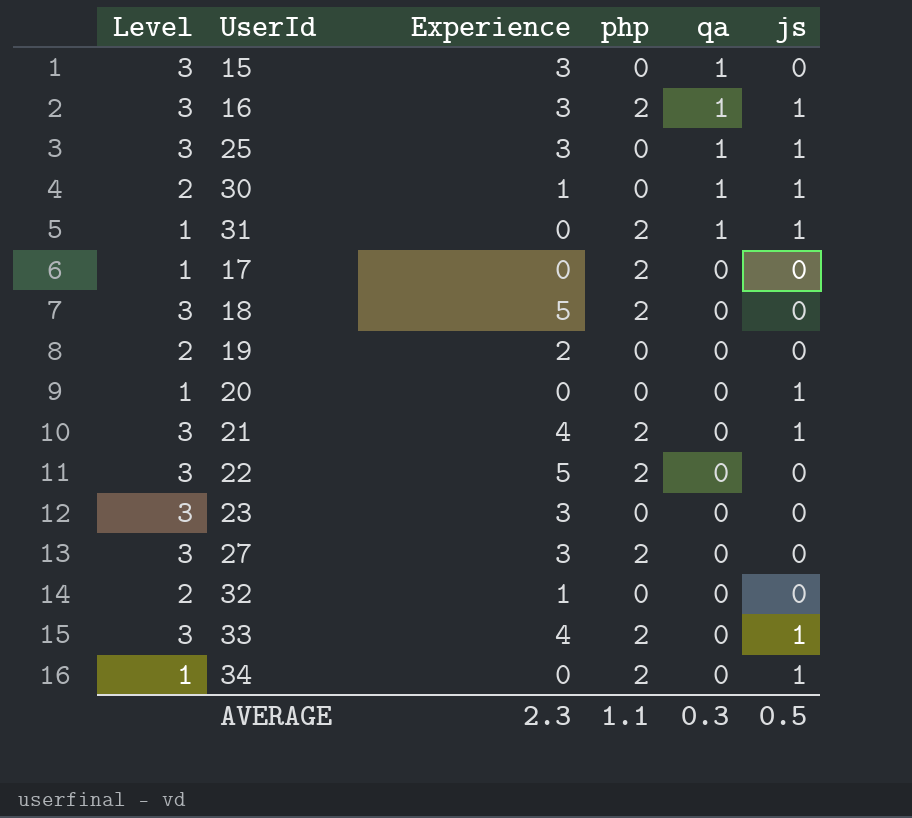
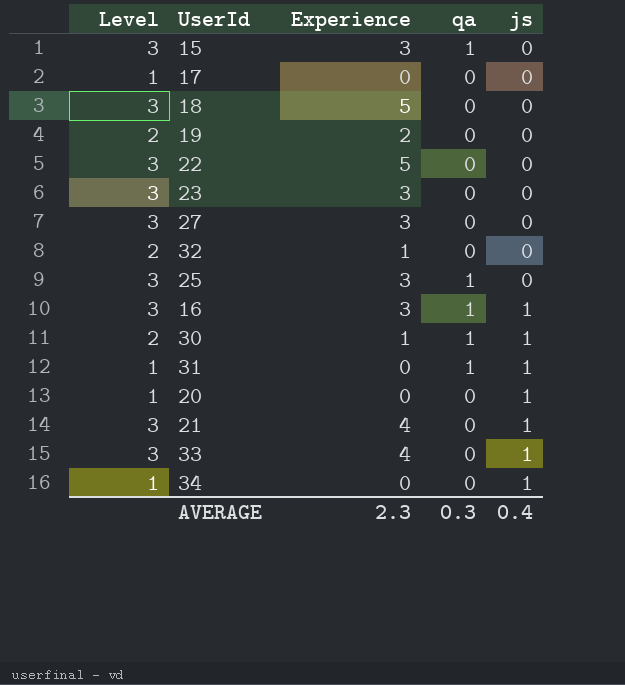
row order: qa descending -> js ascending
column php | position: 4 -> none
25 | js: 1 -> 0
AVERAGE | js: 0.5 -> 0.4

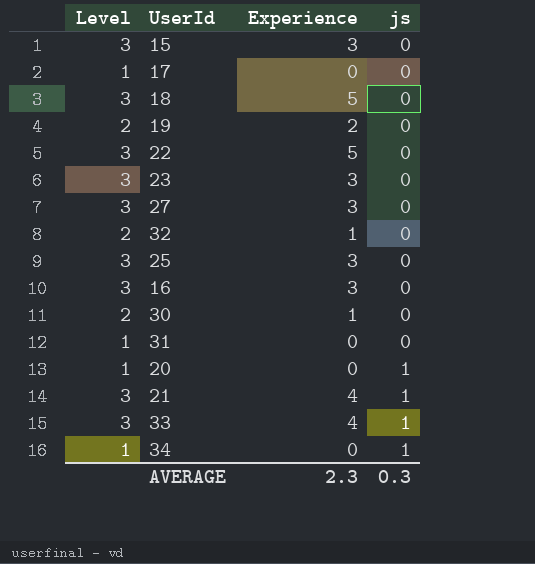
column qa | position: 4 -> none
16 | js: 1 -> 0
30 | js: 1 -> 0
31 | js: 1 -> 0
AVERAGE | js: 0.4 -> 0.3

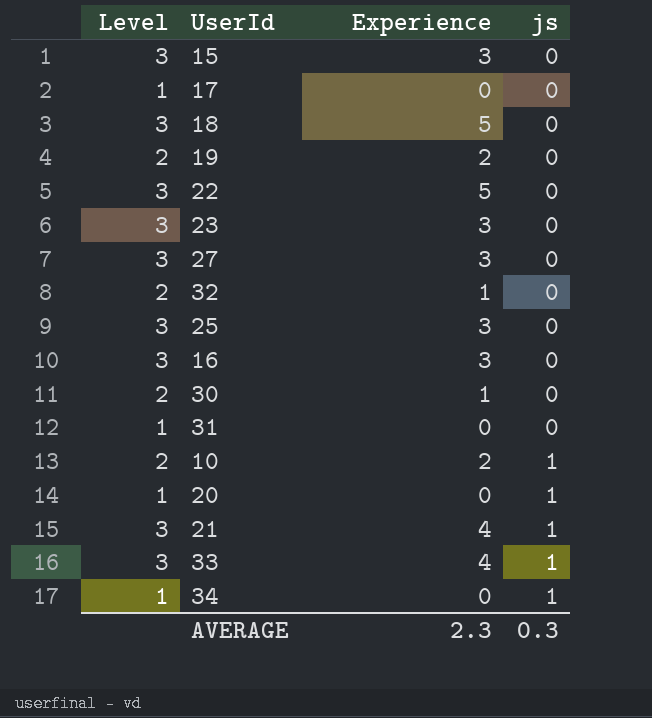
row 10: none -> 2 | 2 | 1

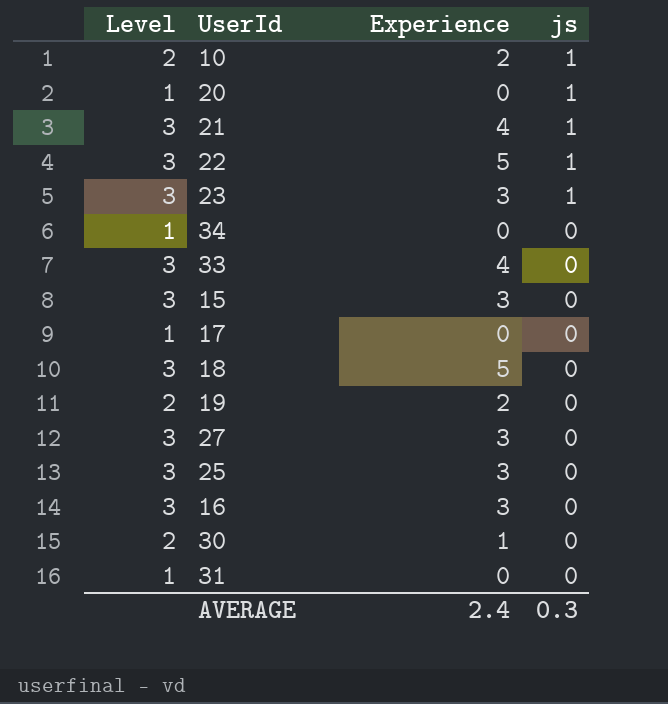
row order: js ascending -> js descending
row 32: 2 | 1 | 0 -> none
22 | js: 0 -> 1
23 | js: 0 -> 1
34 | js: 1 -> 0
33 | js: 1 -> 0
AVERAGE | Experience: 2.3 -> 2.4

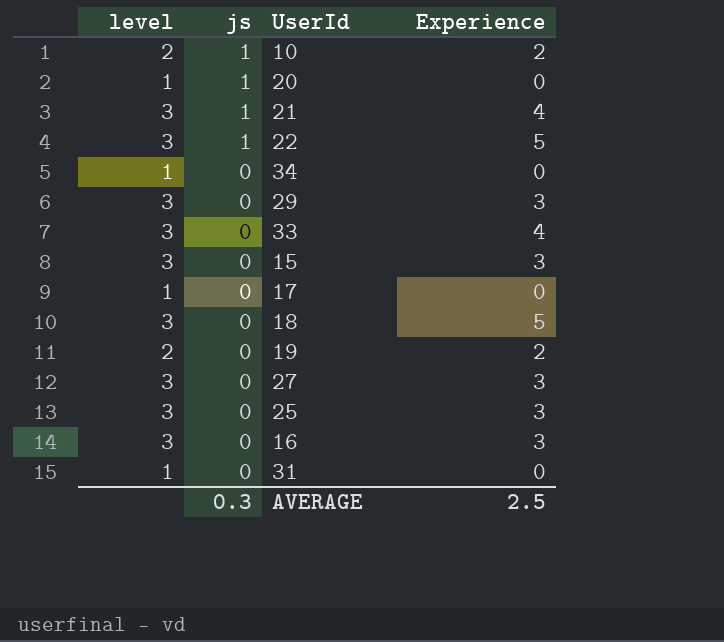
column name: Level -> level
column js | position: 4 -> 2
row 23: 3 | 3 | 1 -> none
row 30: 2 | 1 | 0 -> none
row 29: none -> 3 | 0 | 3
AVERAGE | Experience: 2.4 -> 2.5

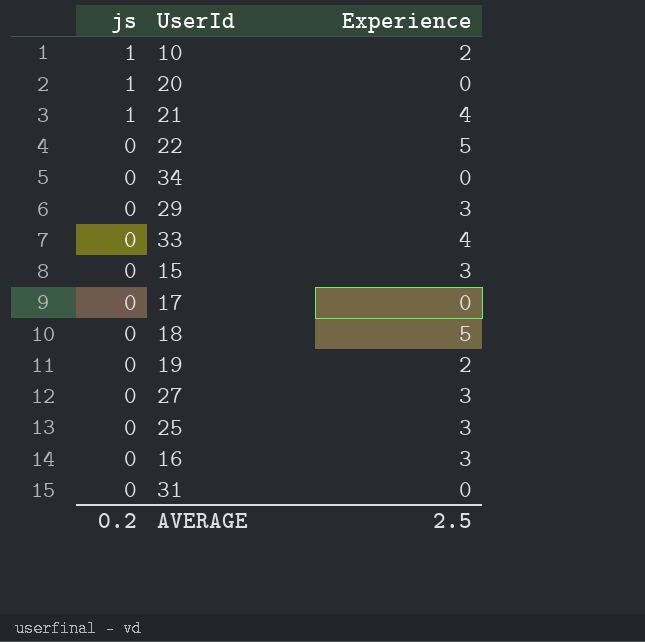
column level | position: 1 -> none
22 | js: 1 -> 0
AVERAGE | js: 0.3 -> 0.2

